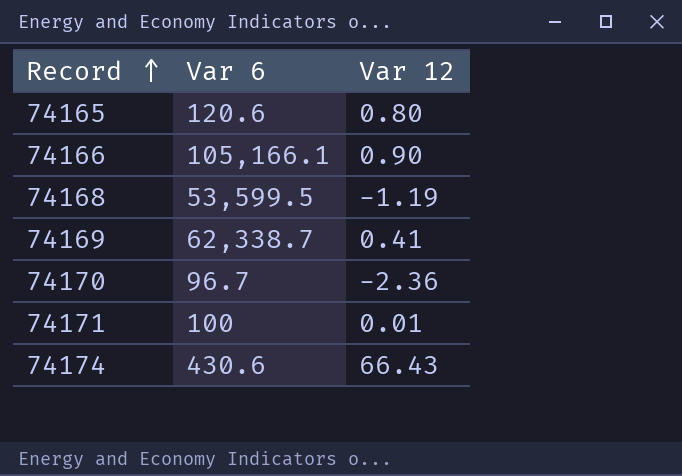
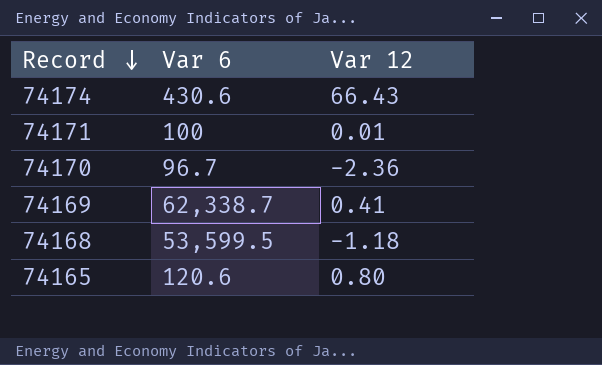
row order: Record ascending -> Record descending
row 74166: 105,166.1 | 0.90 -> none
74168 | Var 12: -1.19 -> -1.18

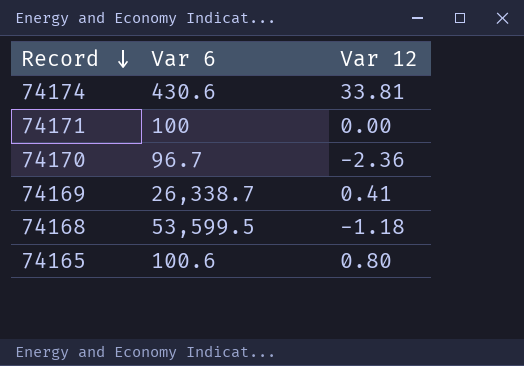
74174 | Var 12: 66.43 -> 33.81
74171 | Var 12: 0.01 -> 0.00
74169 | Var 6: 62,338.7 -> 26,338.7
74165 | Var 6: 120.6 -> 100.6

